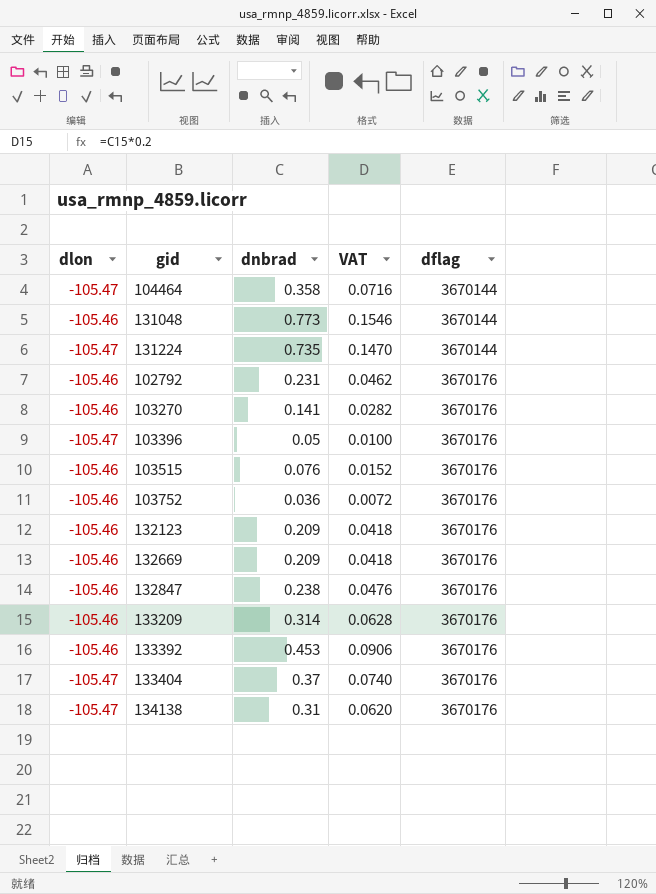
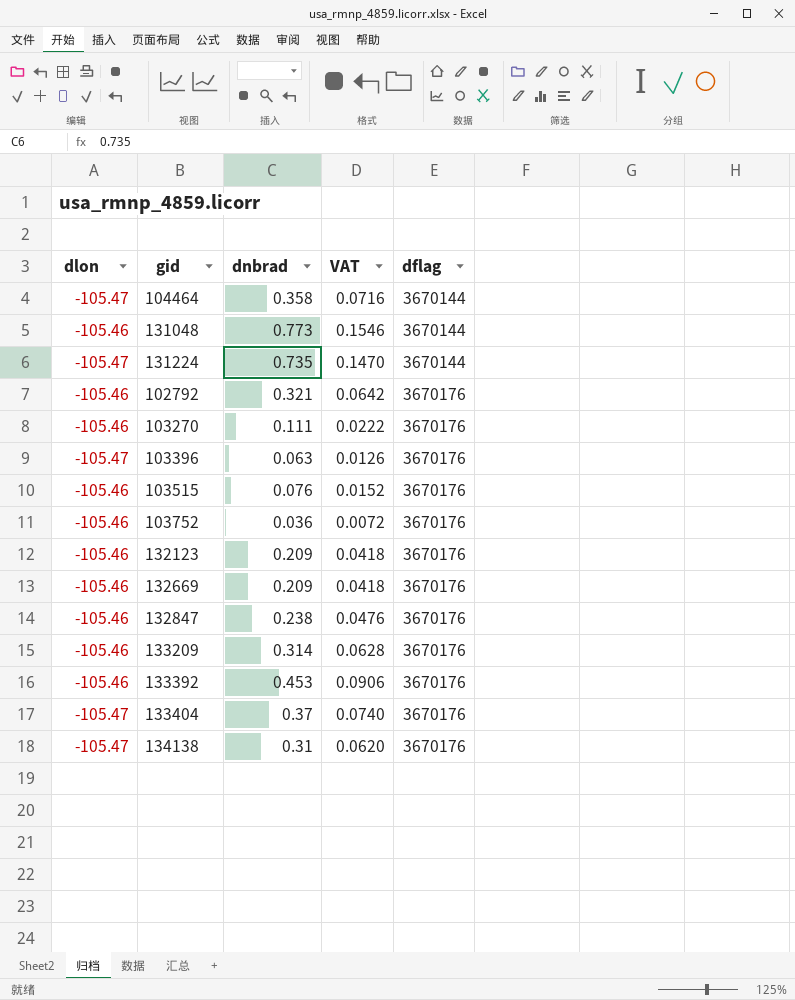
102792 | dnbrad: 0.231 -> 0.321
102792 | VAT: 0.0462 -> 0.0642
103270 | dnbrad: 0.141 -> 0.111
103270 | VAT: 0.0282 -> 0.0222
103396 | dnbrad: 0.05 -> 0.063
103396 | VAT: 0.0100 -> 0.0126

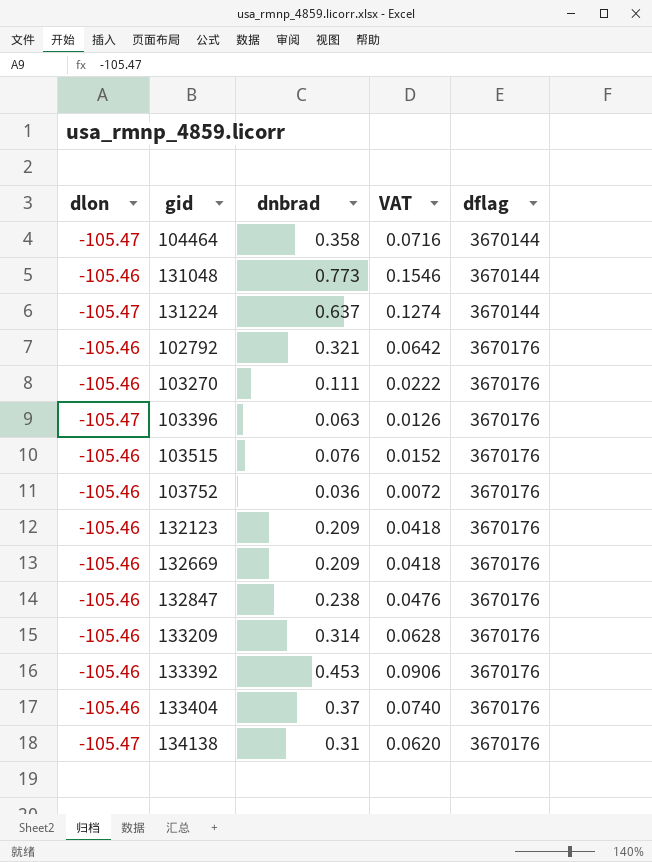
131224 | dnbrad: 0.735 -> 0.637
131224 | VAT: 0.1470 -> 0.1274
133404 | dlon: -105.47 -> -105.46

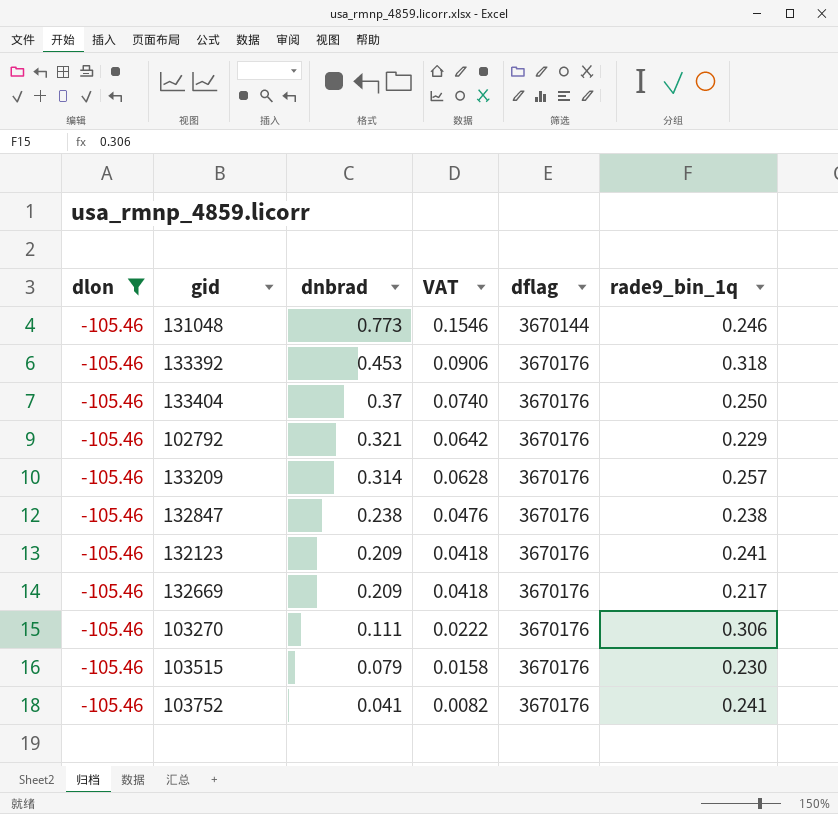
filter: none -> dlon = -105.46
row order: dflag ascending -> dnbrad descending
column rade9_bin_1q | position: none -> 6
103515 | dnbrad: 0.076 -> 0.079
103515 | VAT: 0.0152 -> 0.0158
103752 | dnbrad: 0.036 -> 0.041
103752 | VAT: 0.0072 -> 0.0082

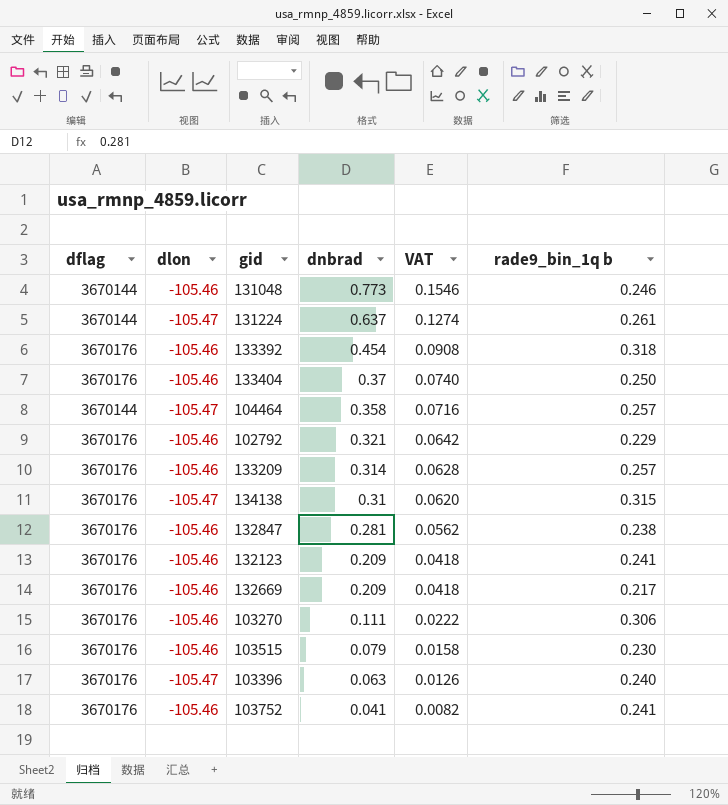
filter: dlon = -105.46 -> none
column dflag | position: 5 -> 1
column name: rade9_bin_1q -> rade9_bin_1q b
133392 | dnbrad: 0.453 -> 0.454
133392 | VAT: 0.0906 -> 0.0908
132847 | dnbrad: 0.238 -> 0.281
132847 | VAT: 0.0476 -> 0.0562

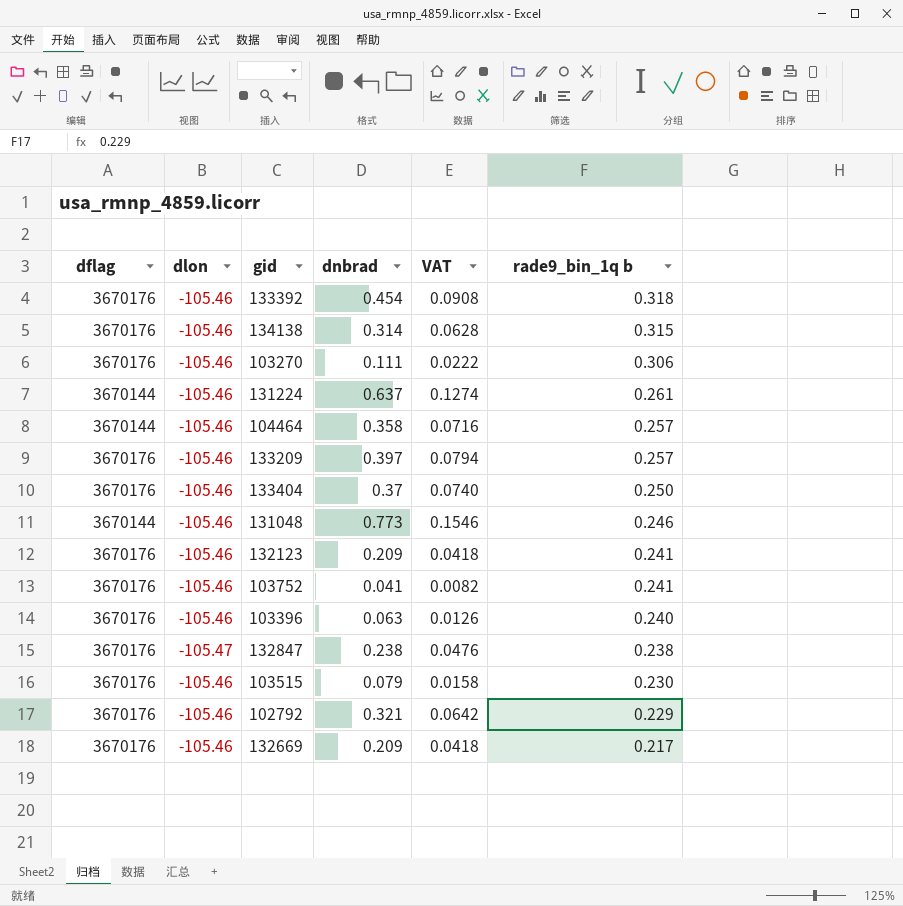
row order: dnbrad descending -> rade9_bin_1q b descending
134138 | dlon: -105.47 -> -105.46
134138 | dnbrad: 0.31 -> 0.314
134138 | VAT: 0.0620 -> 0.0628
131224 | dlon: -105.47 -> -105.46
104464 | dlon: -105.47 -> -105.46
133209 | dnbrad: 0.314 -> 0.397
133209 | VAT: 0.0628 -> 0.0794
103396 | dlon: -105.47 -> -105.46
132847 | dlon: -105.46 -> -105.47
132847 | dnbrad: 0.281 -> 0.238
132847 | VAT: 0.0562 -> 0.0476

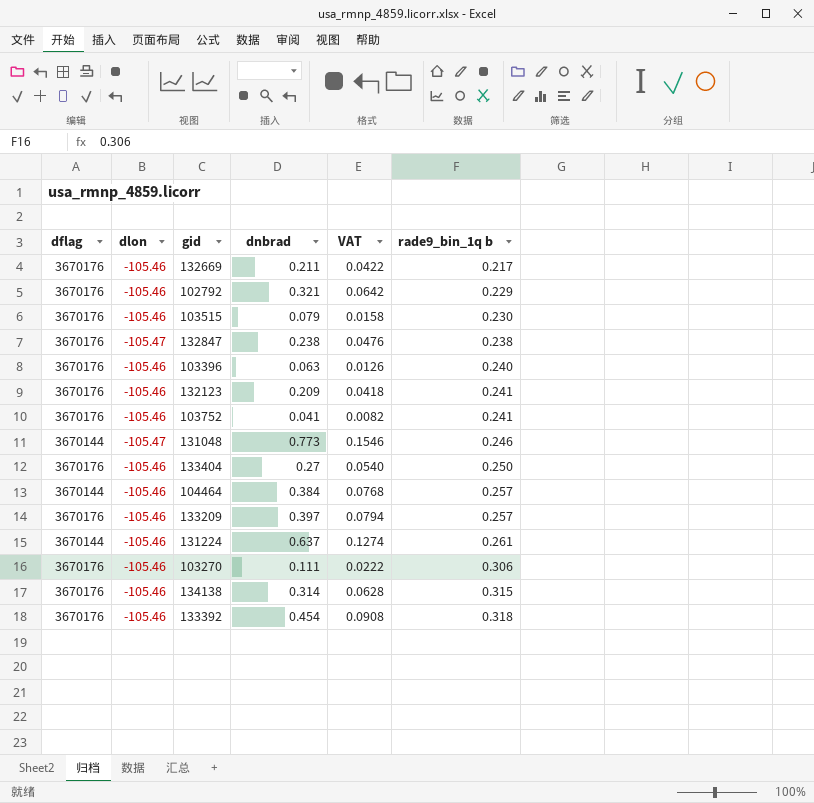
row order: rade9_bin_1q b descending -> rade9_bin_1q b ascending
132669 | dnbrad: 0.209 -> 0.211
132669 | VAT: 0.0418 -> 0.0422
131048 | dlon: -105.46 -> -105.47
133404 | dnbrad: 0.37 -> 0.27
133404 | VAT: 0.0740 -> 0.0540
104464 | dnbrad: 0.358 -> 0.384
104464 | VAT: 0.0716 -> 0.0768

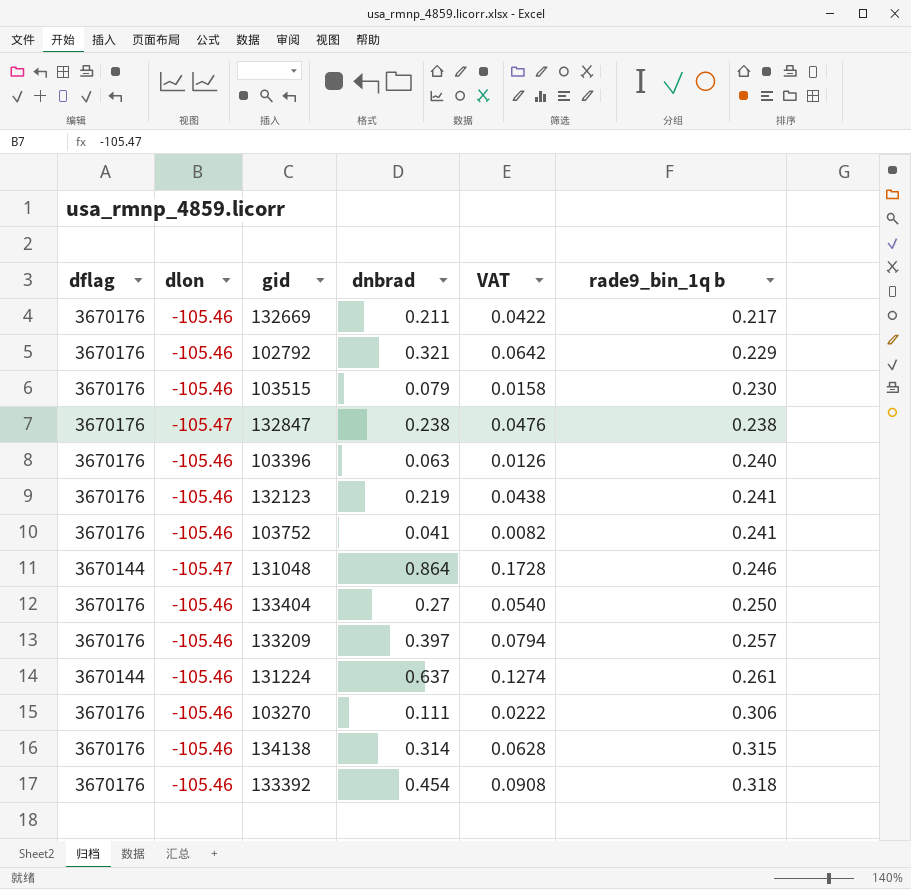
row 104464: 3670144 | -105.46 | 0.384 | 0.0768 | 0.257 -> none
132123 | dnbrad: 0.209 -> 0.219
132123 | VAT: 0.0418 -> 0.0438
131048 | dnbrad: 0.773 -> 0.864
131048 | VAT: 0.1546 -> 0.1728

